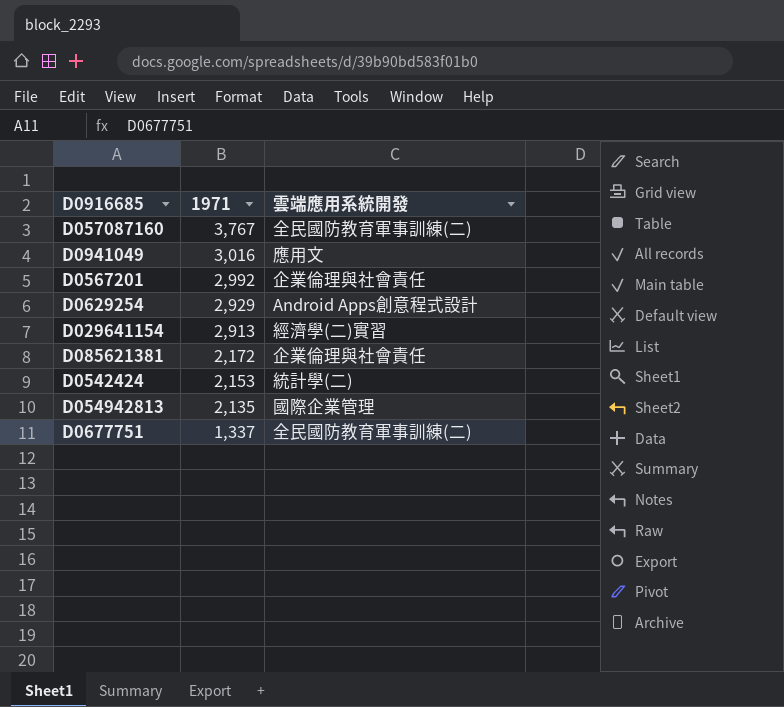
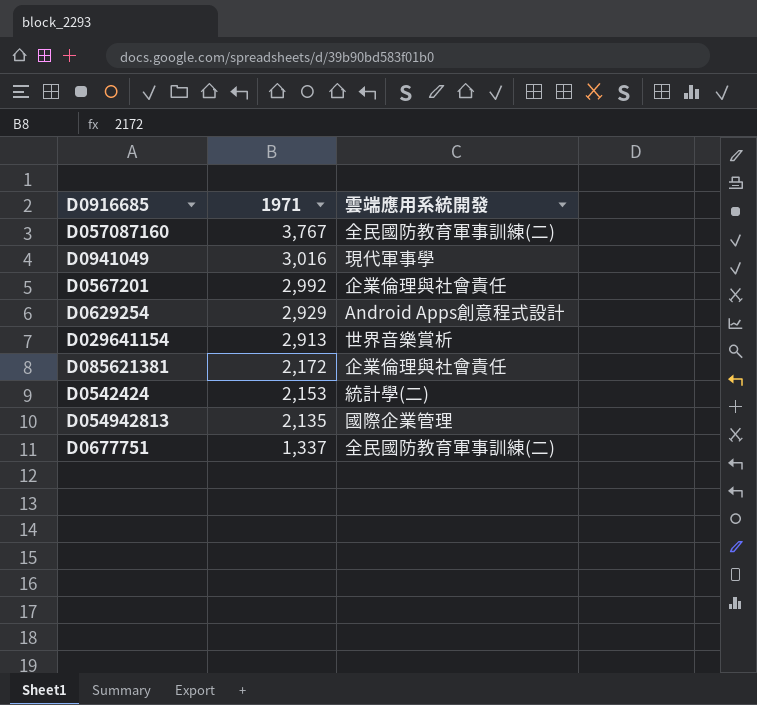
D0941049 | 雲端應用系統開發: 應用文 -> 現代軍事學
D029641154 | 雲端應用系統開發: 經濟學(二)實習 -> 世界音樂賞析

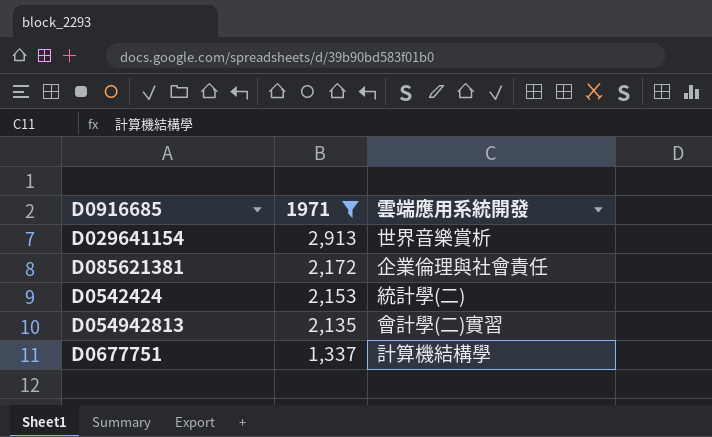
filter: none -> 1971 <= 2,913
D054942813 | 雲端應用系統開發: 國際企業管理 -> 會計學(二)實習
D0677751 | 雲端應用系統開發: 全民國防教育軍事訓練(二) -> 計算機結構學

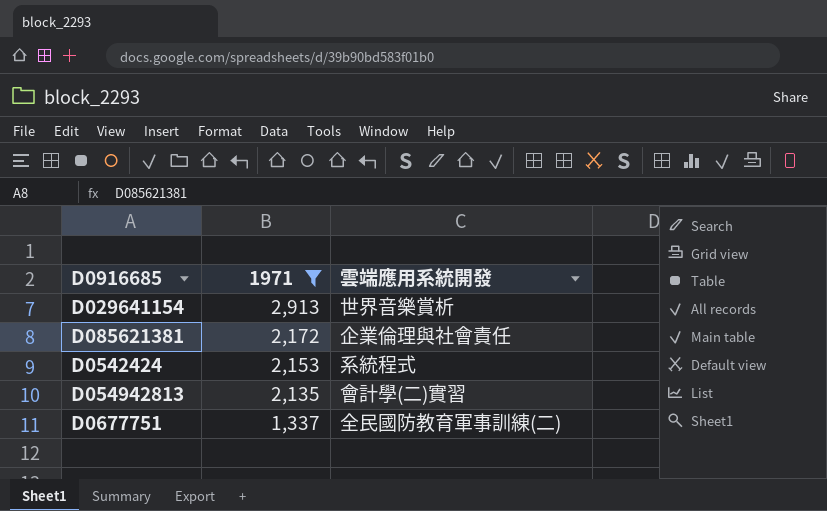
D0542424 | 雲端應用系統開發: 統計學(二) -> 系統程式
D0677751 | 雲端應用系統開發: 計算機結構學 -> 全民國防教育軍事訓練(二)

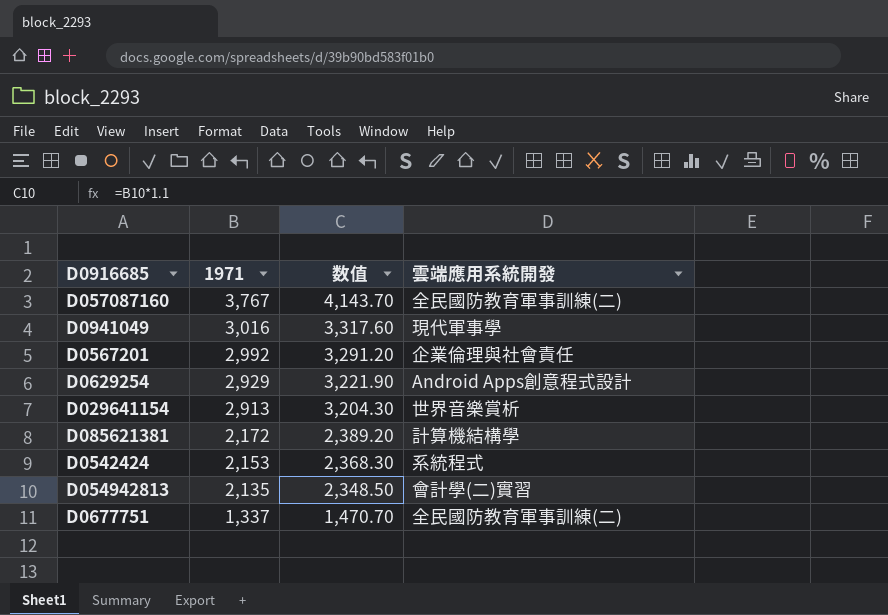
filter: 1971 <= 2,913 -> none
column 数值 | formula: none -> [1971] * 1.1
D085621381 | 雲端應用系統開發: 企業倫理與社會責任 -> 計算機結構學

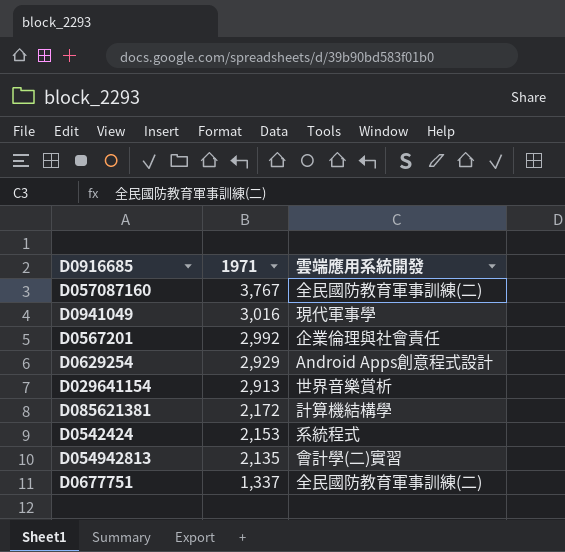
column 数值 | formula: [1971] * 1.1 -> none

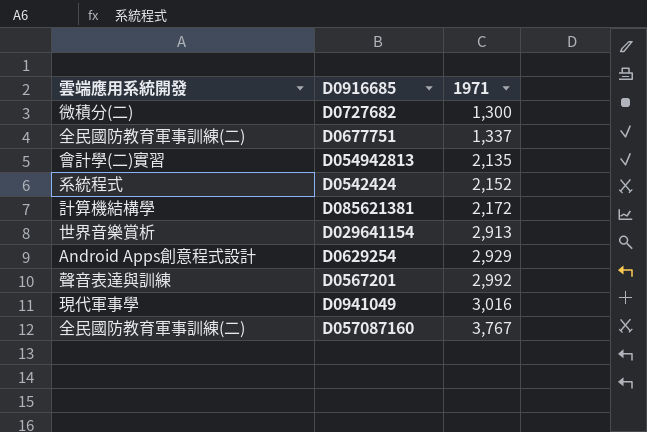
row order: 1971 descending -> 1971 ascending
column 雲端應用系統開發 | position: 3 -> 1
row D0727682: none -> 微積分(二) | 1,300
D0542424 | 1971: 2,153 -> 2,152
D0567201 | 雲端應用系統開發: 企業倫理與社會責任 -> 聲音表達與訓練

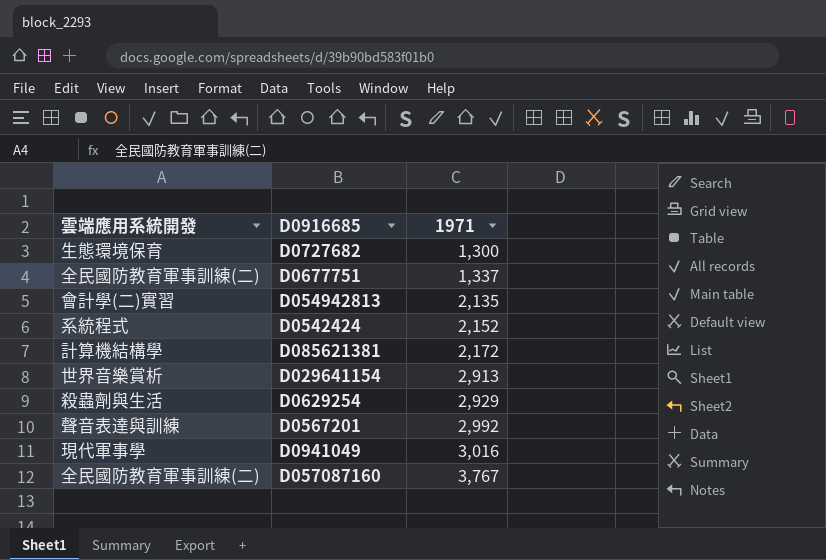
D0727682 | 雲端應用系統開發: 微積分(二) -> 生態環境保育
D0629254 | 雲端應用系統開發: Android Apps創意程式設計 -> 殺蟲劑與生活

